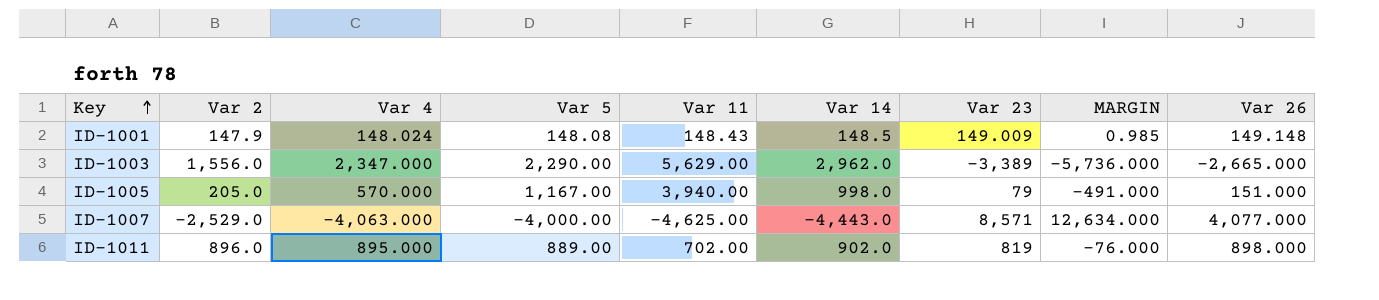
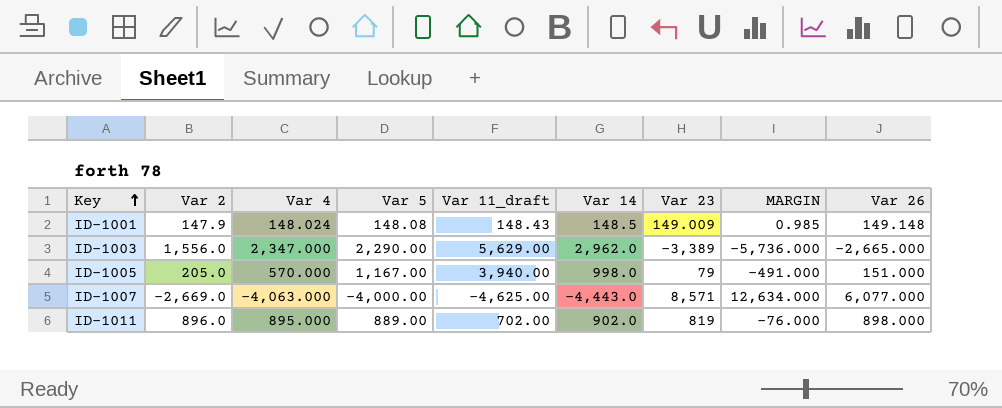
column name: Var 11 -> Var 11_draft
ID-1007 | Var 2: -2,529.0 -> -2,669.0
ID-1007 | Var 26: 4,077.000 -> 6,077.000

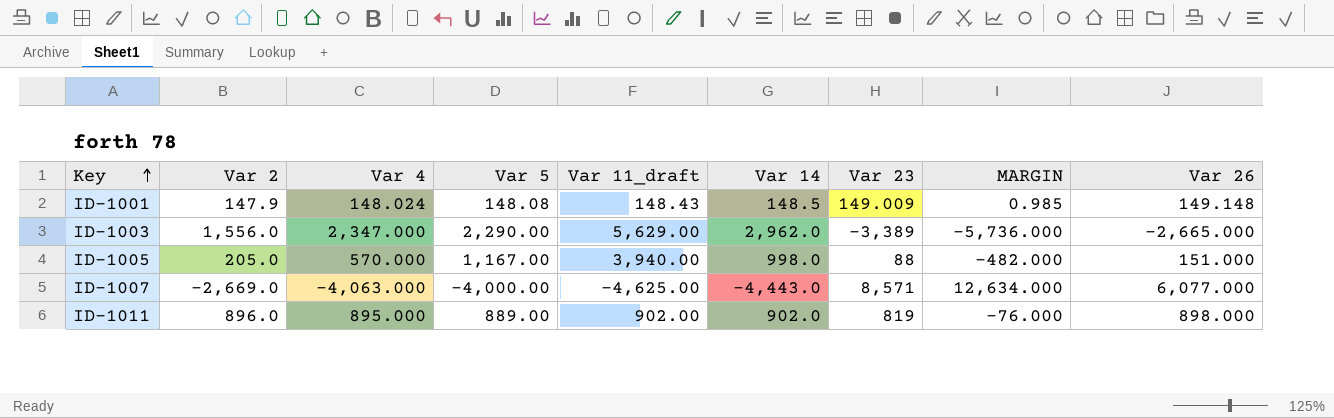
ID-1005 | Var 23: 79 -> 88
ID-1005 | MARGIN: -491.000 -> -482.000
ID-1011 | Var 11_draft: 702.00 -> 902.00

